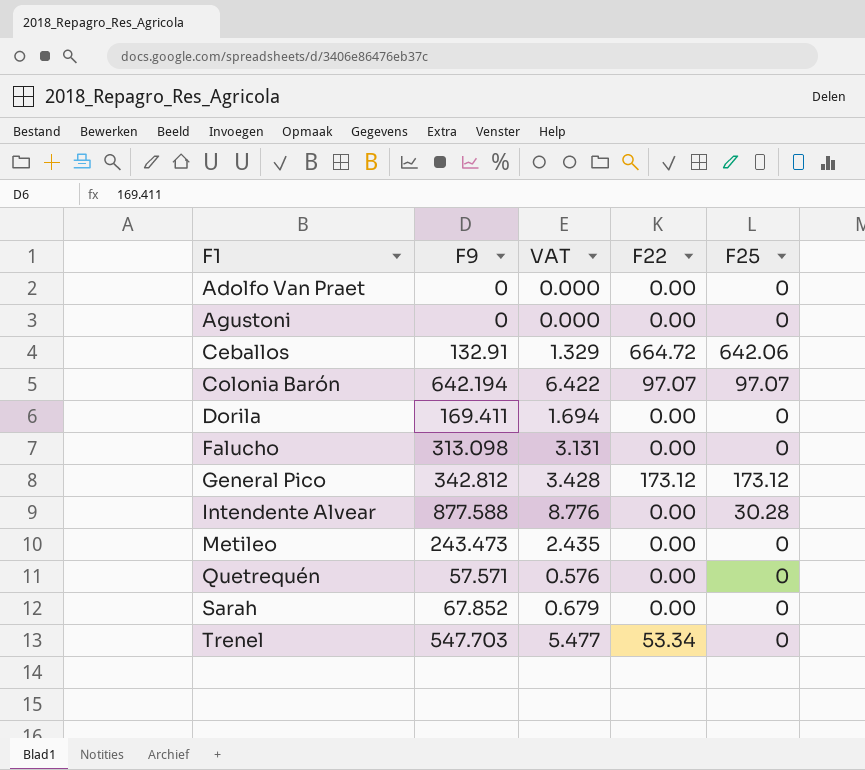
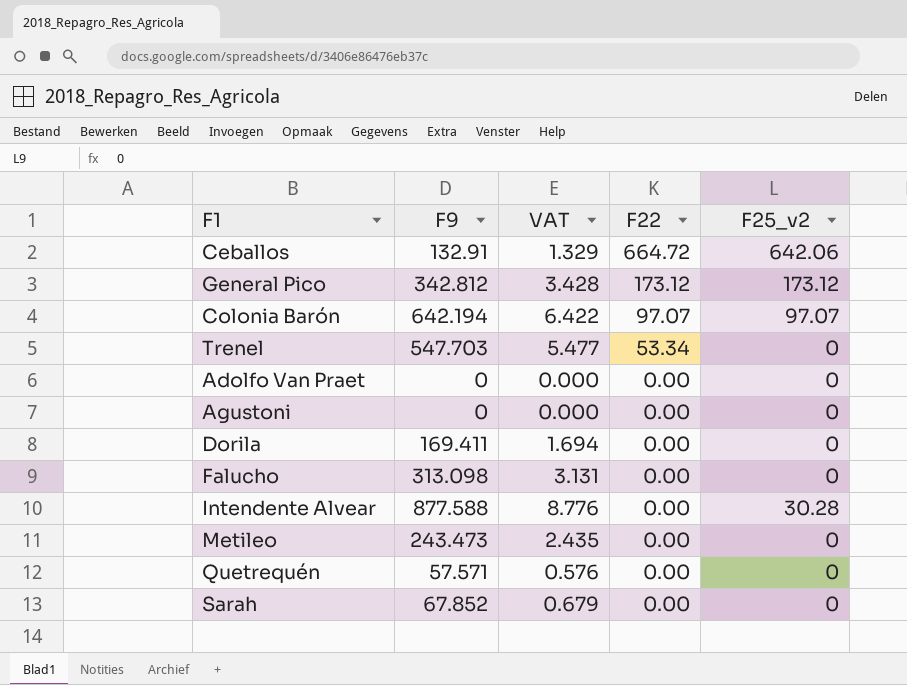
row order: F1 ascending -> F22 descending
column name: F25 -> F25_v2

